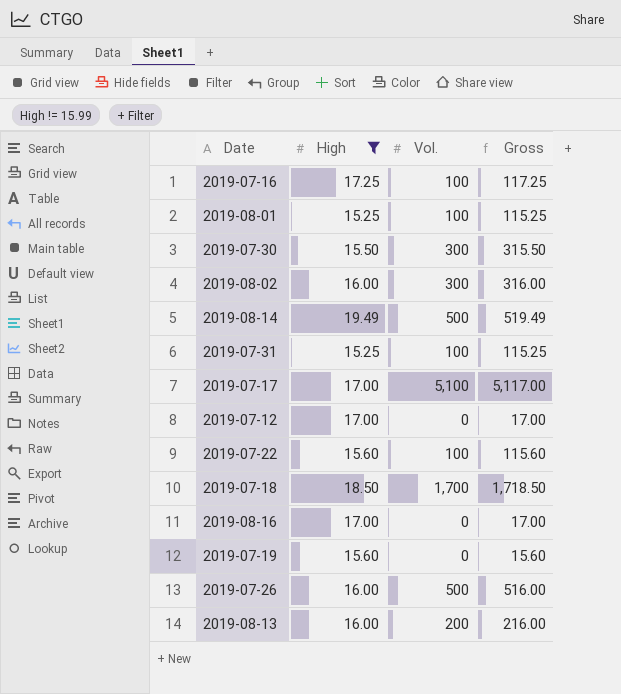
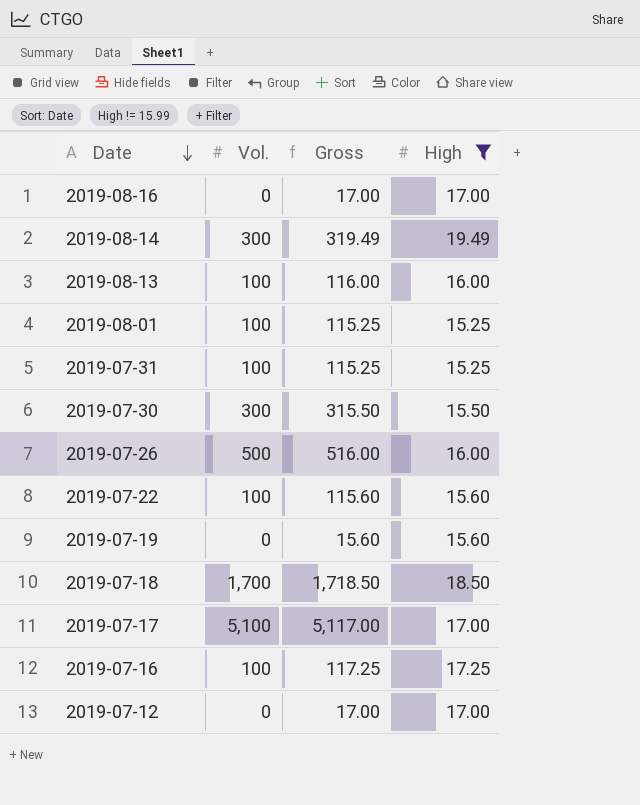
row order: none -> Date descending
column High | position: 2 -> 4
row 2019-08-02: 16.00 | 300 | 316.00 -> none
2019-08-14 | Vol.: 500 -> 300
2019-08-14 | Gross: 519.49 -> 319.49
2019-08-13 | Vol.: 200 -> 100
2019-08-13 | Gross: 216.00 -> 116.00

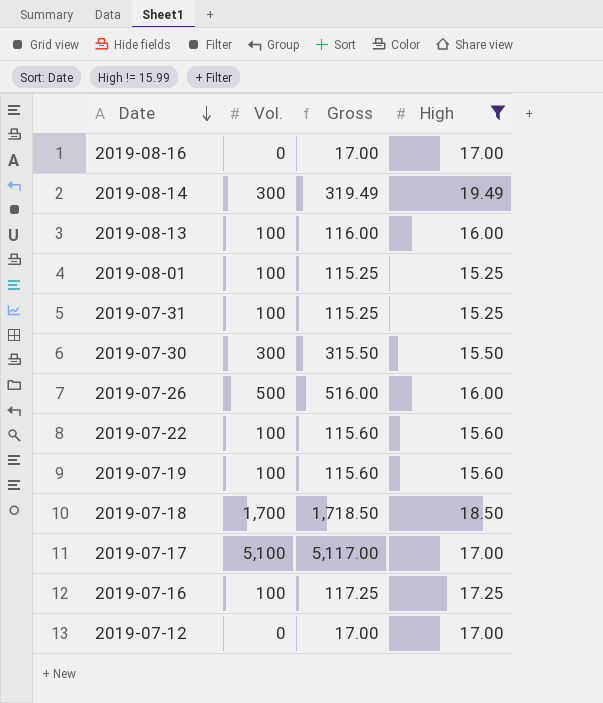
2019-07-19 | Vol.: 0 -> 100
2019-07-19 | Gross: 15.60 -> 115.60

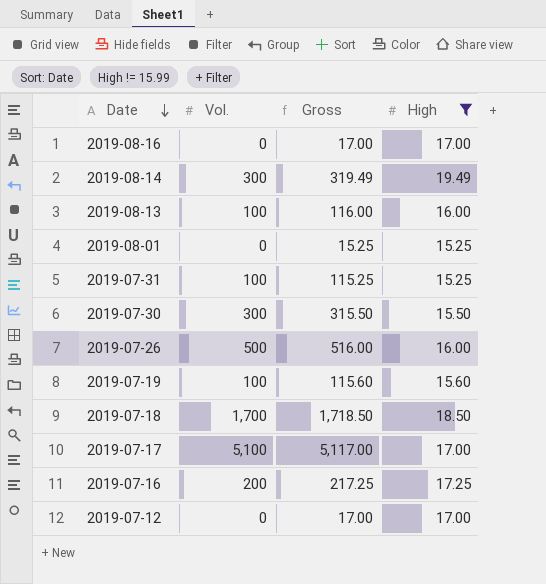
row 2019-07-22: 100 | 115.60 | 15.60 -> none
2019-08-01 | Vol.: 100 -> 0
2019-08-01 | Gross: 115.25 -> 15.25
2019-07-16 | Vol.: 100 -> 200
2019-07-16 | Gross: 117.25 -> 217.25

